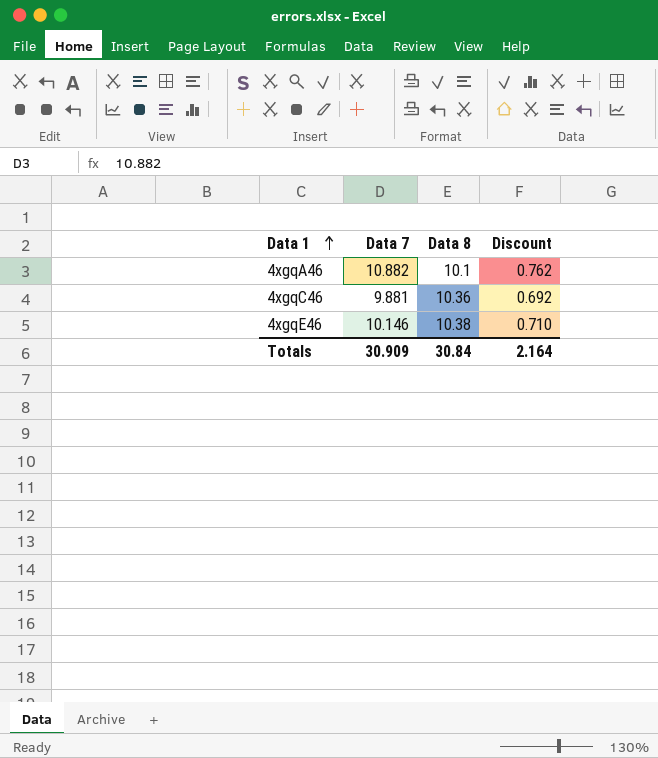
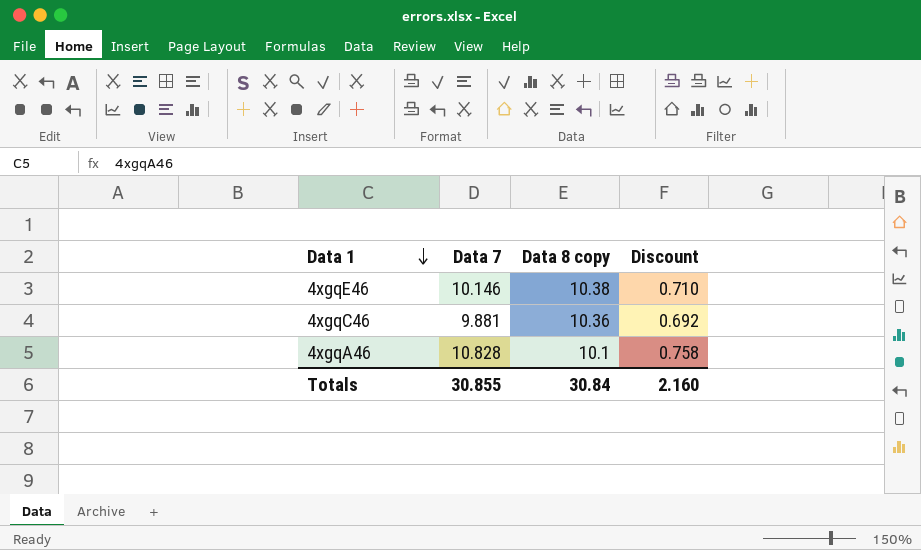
row order: Data 1 ascending -> Data 1 descending
column name: Data 8 -> Data 8 copy
4xgqA46 | Data 7: 10.882 -> 10.828
4xgqA46 | Discount: 0.762 -> 0.758
Totals | Data 7: 30.909 -> 30.855
Totals | Discount: 2.164 -> 2.160

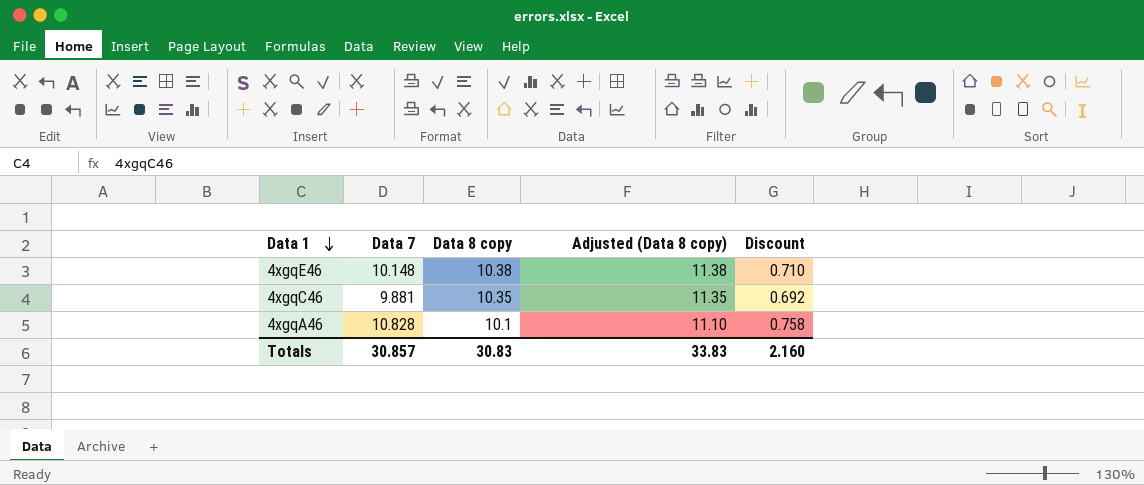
column Adjusted (Data 8 copy) | formula: none -> [Data 8 copy] + 1
4xgqE46 | Data 7: 10.146 -> 10.148
4xgqC46 | Data 8 copy: 10.36 -> 10.35
Totals | Data 7: 30.855 -> 30.857
Totals | Data 8 copy: 30.84 -> 30.83

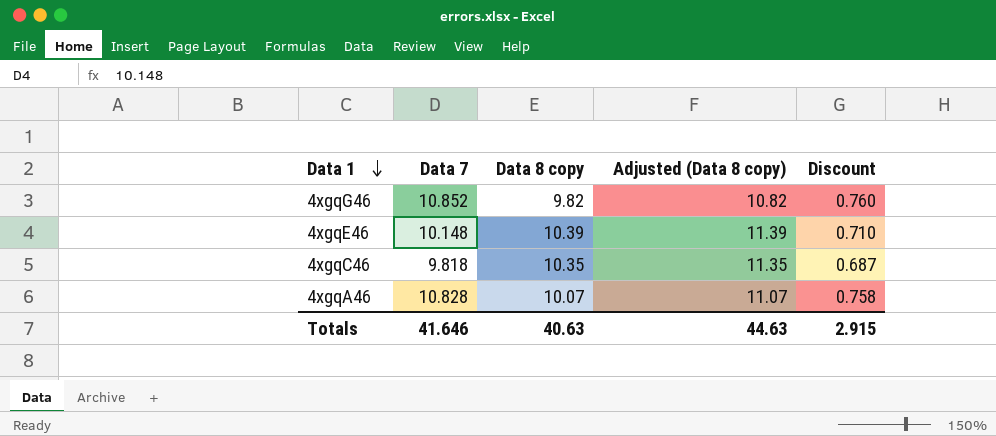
row 4xgqG46: none -> 10.852 | 9.82 | 10.82 | 0.760
4xgqE46 | Data 8 copy: 10.38 -> 10.39
4xgqE46 | Adjusted (Data 8 copy): 11.38 -> 11.39
4xgqC46 | Data 7: 9.881 -> 9.818
4xgqC46 | Discount: 0.692 -> 0.687
4xgqA46 | Data 8 copy: 10.1 -> 10.07
4xgqA46 | Adjusted (Data 8 copy): 11.10 -> 11.07
Totals | Data 7: 30.857 -> 41.646
Totals | Data 8 copy: 30.83 -> 40.63
Totals | Adjusted (Data 8 copy): 33.83 -> 44.63
Totals | Discount: 2.160 -> 2.915

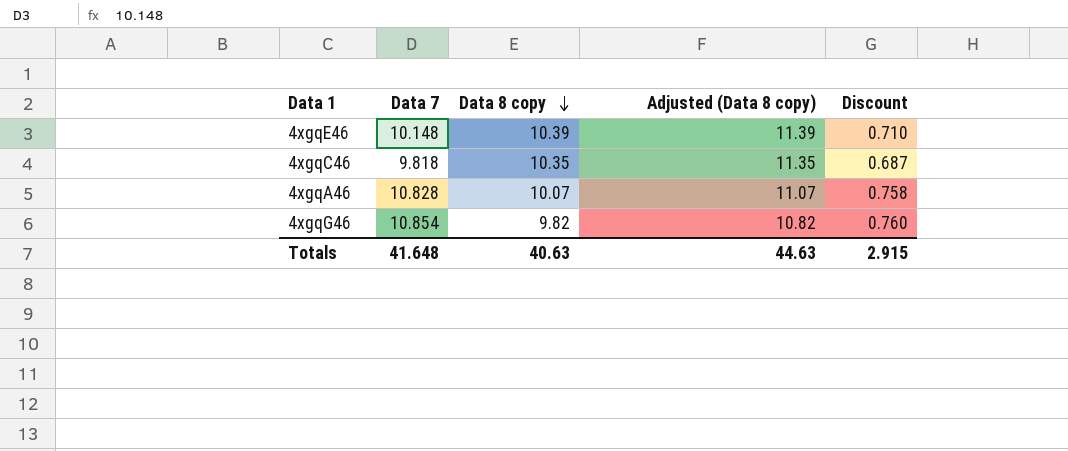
row order: Data 1 descending -> Data 8 copy descending
4xgqG46 | Data 7: 10.852 -> 10.854
Totals | Data 7: 41.646 -> 41.648

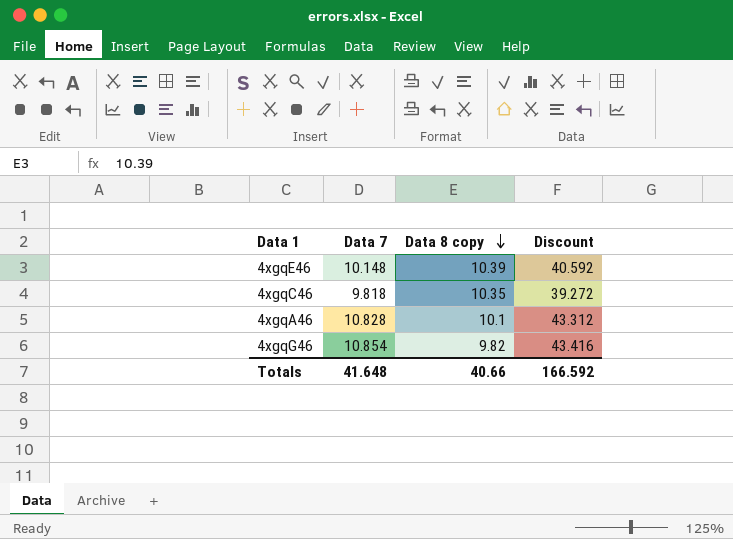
column Adjusted (Data 8 copy) | formula: [Data 8 copy] + 1 -> none
column Discount | formula: [Data 7] * 0.07 -> [Data 7] * 4
4xgqA46 | Data 8 copy: 10.07 -> 10.1
Totals | Data 8 copy: 40.63 -> 40.66
Totals | Discount: 2.915 -> 166.592

